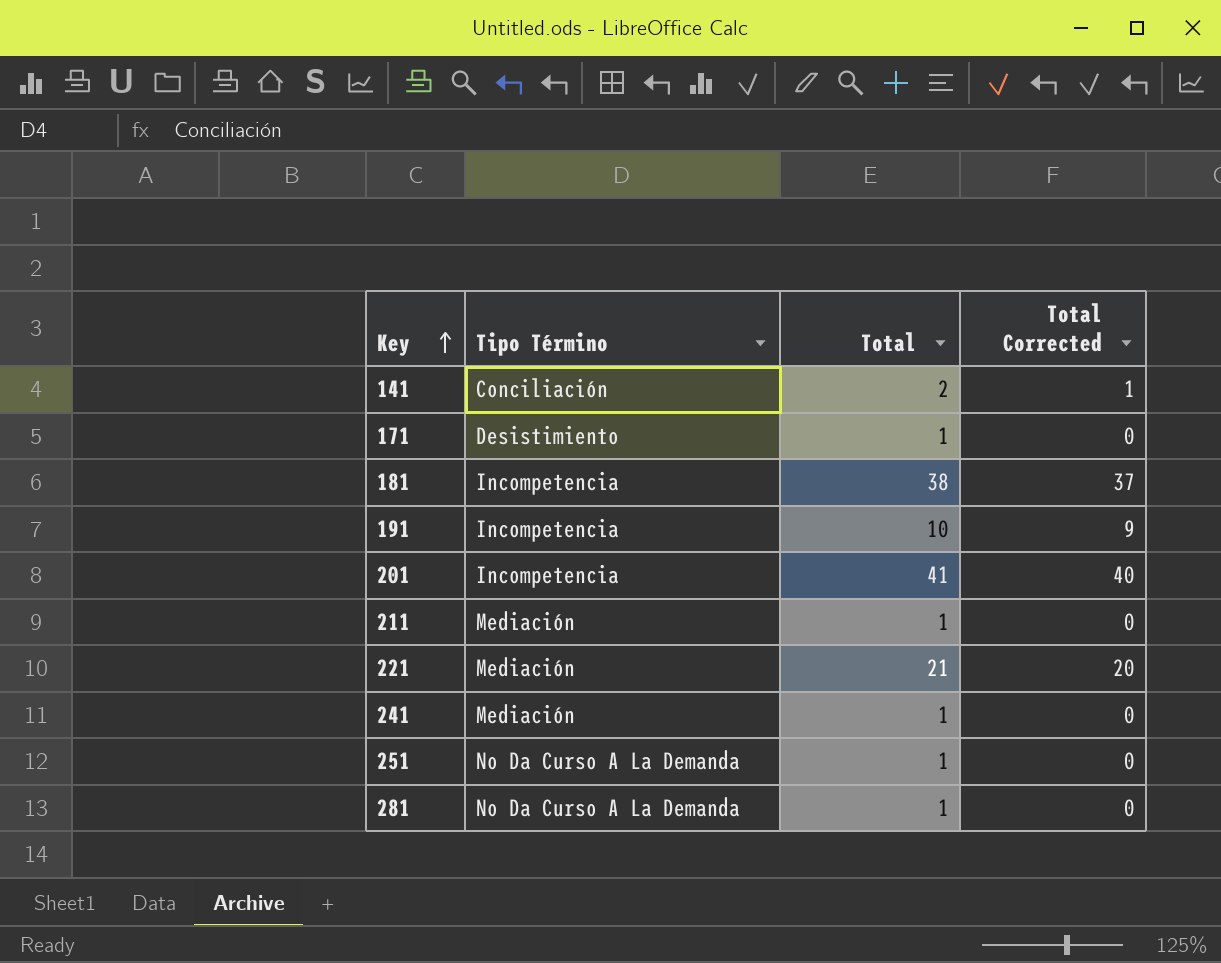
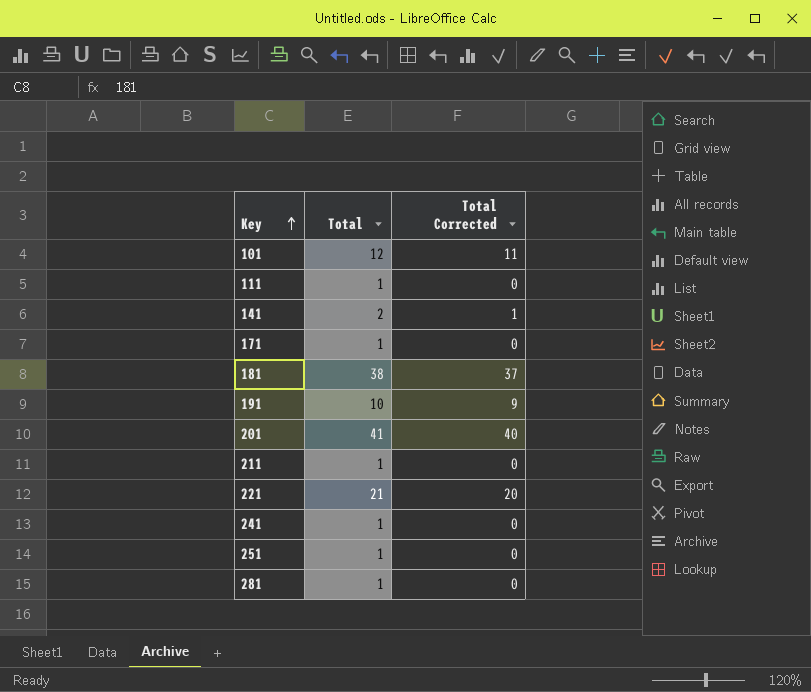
column Tipo Término | position: 2 -> none
row 101: none -> 12 | 11
row 111: none -> 1 | 0

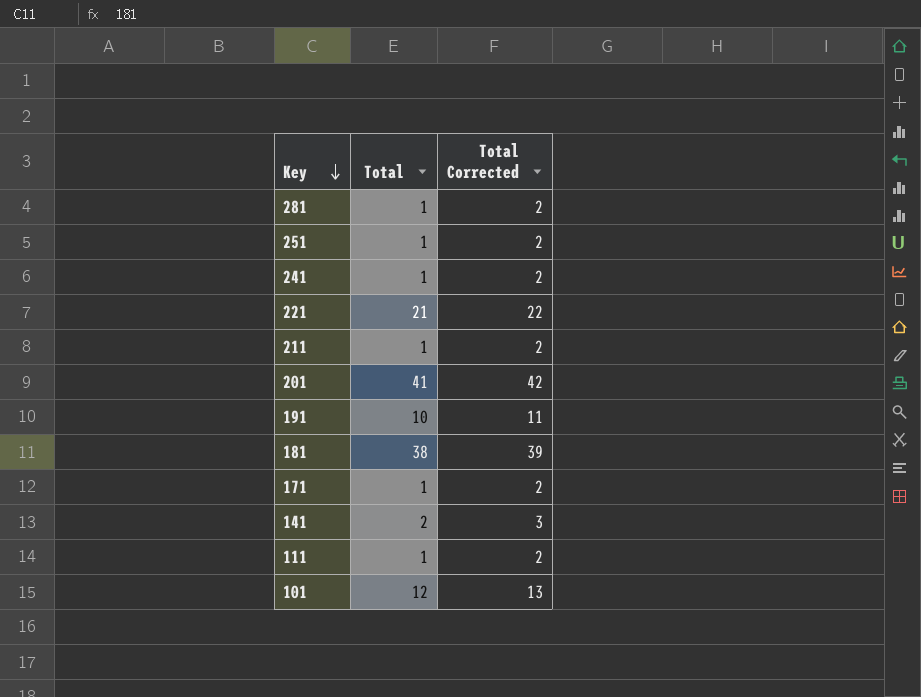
row order: Key ascending -> Key descending
column Total Corrected | formula: [Total] - 1 -> [Total] + 1

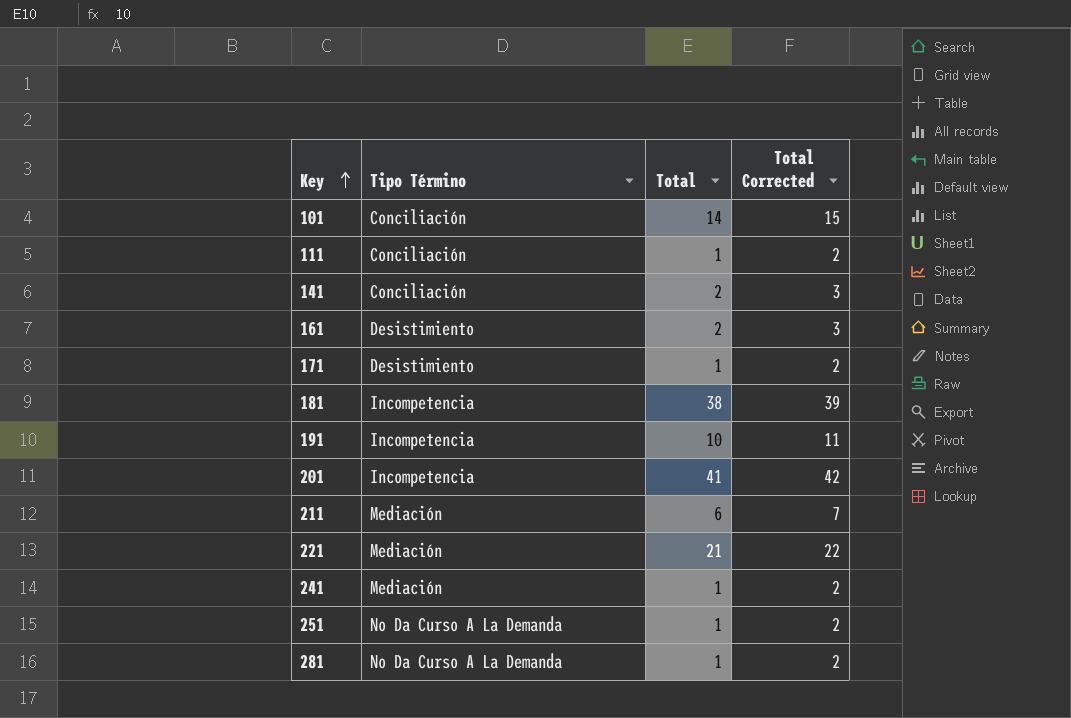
row order: Key descending -> Key ascending
column Tipo Término | position: none -> 2
101 | Total: 12 -> 14
101 | Total Corrected: 13 -> 15
row 161: none -> Desistimiento | 2 | 3
211 | Total: 1 -> 6
211 | Total Corrected: 2 -> 7

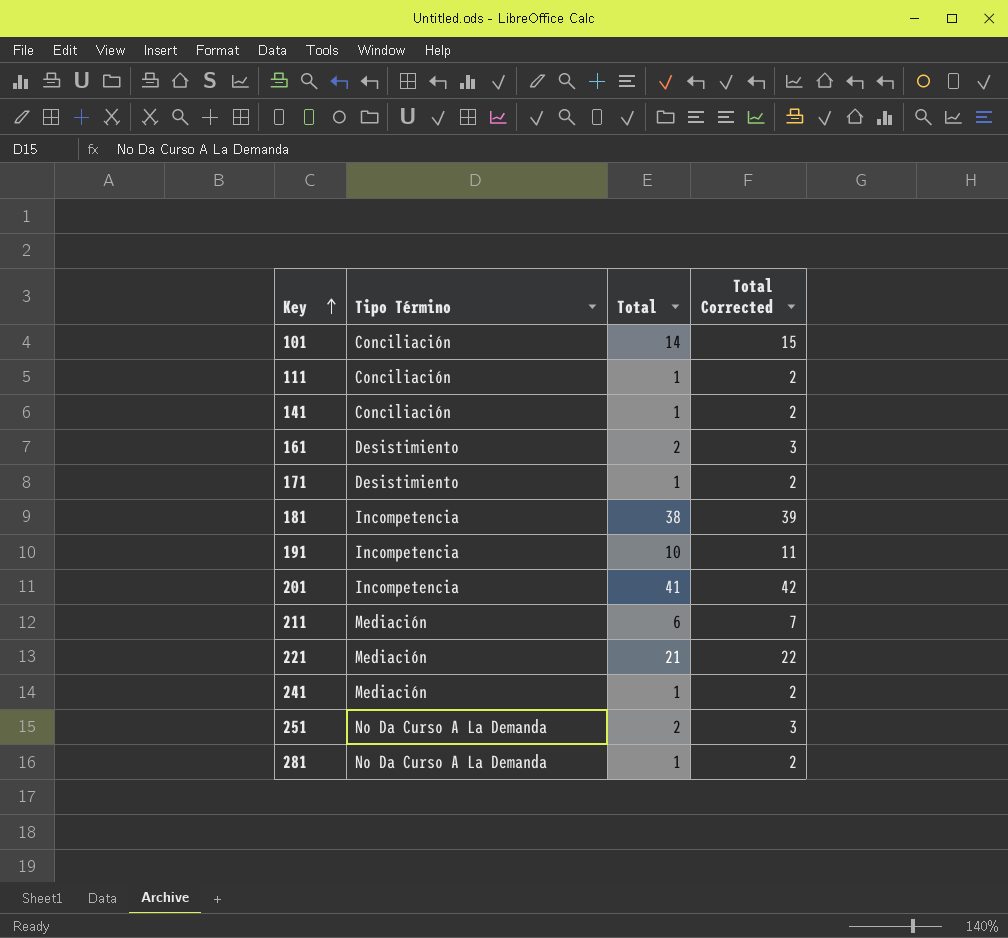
141 | Total: 2 -> 1
141 | Total Corrected: 3 -> 2
251 | Total: 1 -> 2
251 | Total Corrected: 2 -> 3

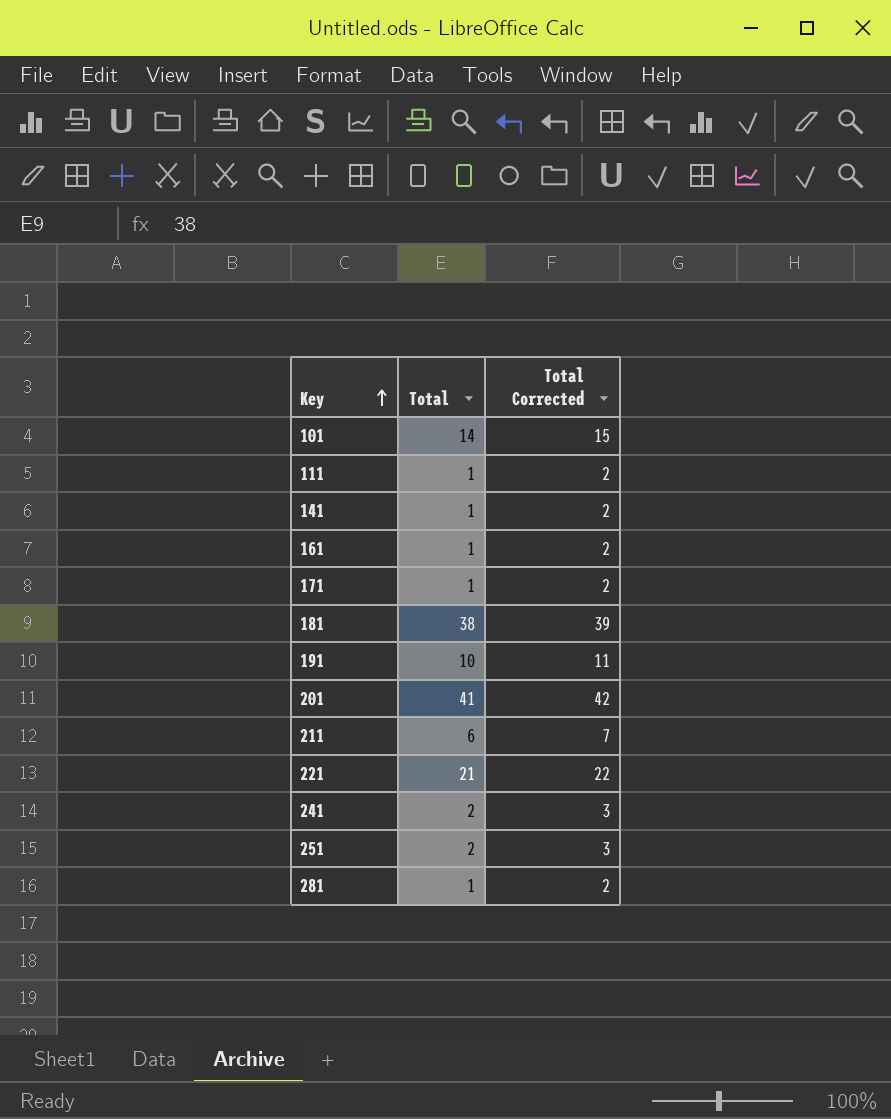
column Tipo Término | position: 2 -> none
161 | Total: 2 -> 1
161 | Total Corrected: 3 -> 2
241 | Total: 1 -> 2
241 | Total Corrected: 2 -> 3

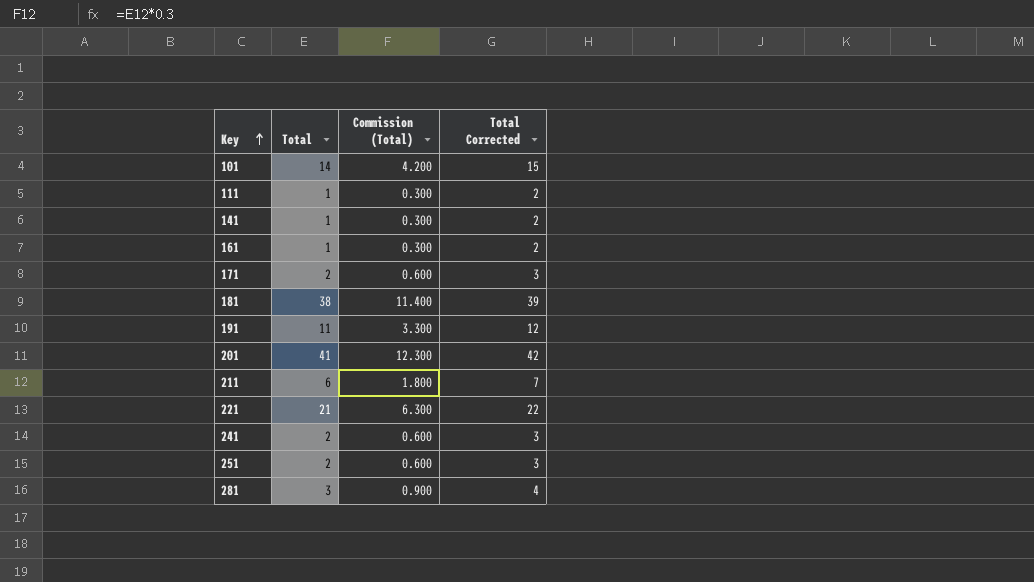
column Commission (Total) | formula: none -> [Total] * 0.3
171 | Total: 1 -> 2
171 | Total Corrected: 2 -> 3
191 | Total: 10 -> 11
191 | Total Corrected: 11 -> 12
281 | Total: 1 -> 3
281 | Total Corrected: 2 -> 4

